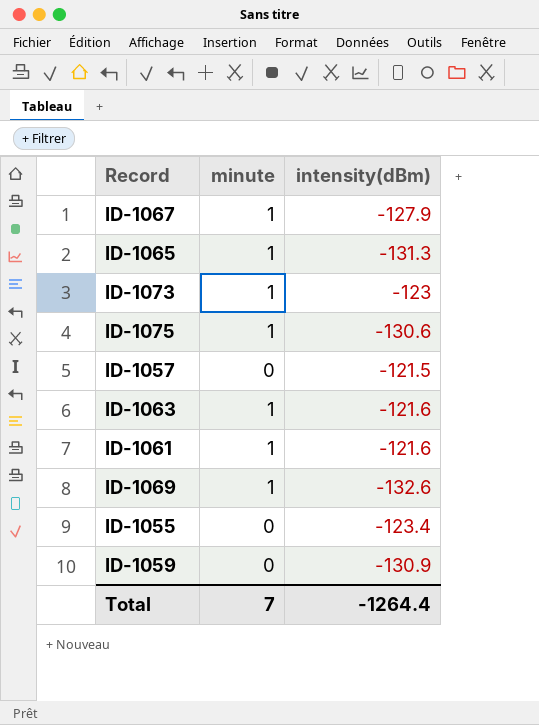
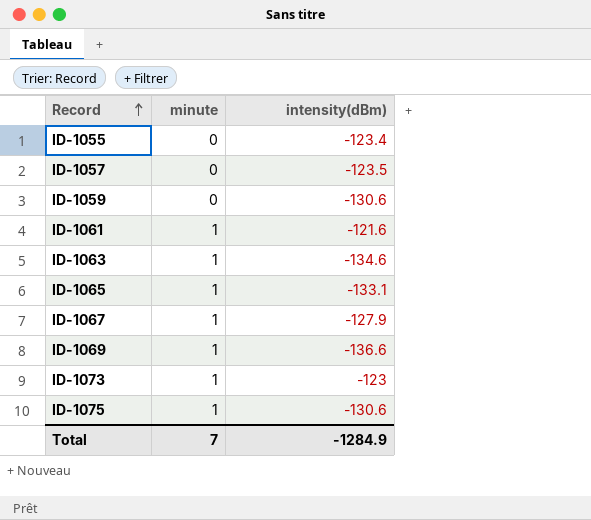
row order: none -> Record ascending
ID-1057 | intensity(dBm): -121.5 -> -123.5
ID-1059 | intensity(dBm): -130.9 -> -130.6
ID-1063 | intensity(dBm): -121.6 -> -134.6
ID-1065 | intensity(dBm): -131.3 -> -133.1
ID-1069 | intensity(dBm): -132.6 -> -136.6
Total | intensity(dBm): -1264.4 -> -1284.9

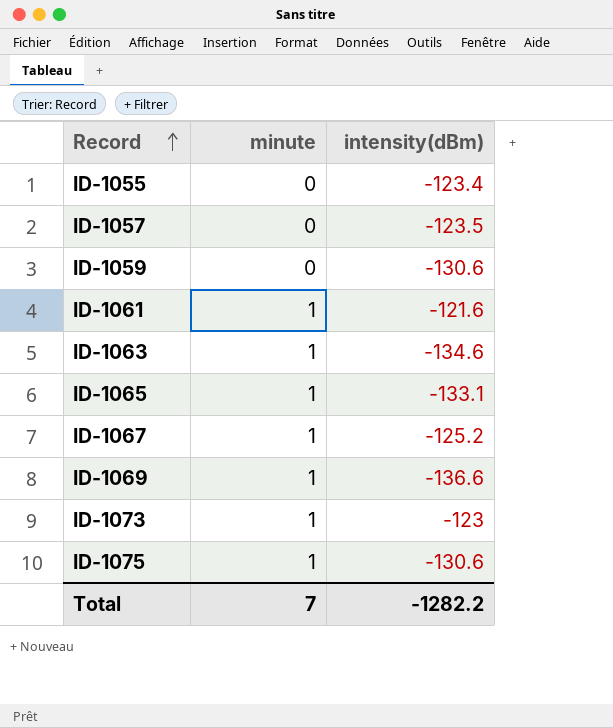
ID-1067 | intensity(dBm): -127.9 -> -125.2
Total | intensity(dBm): -1284.9 -> -1282.2

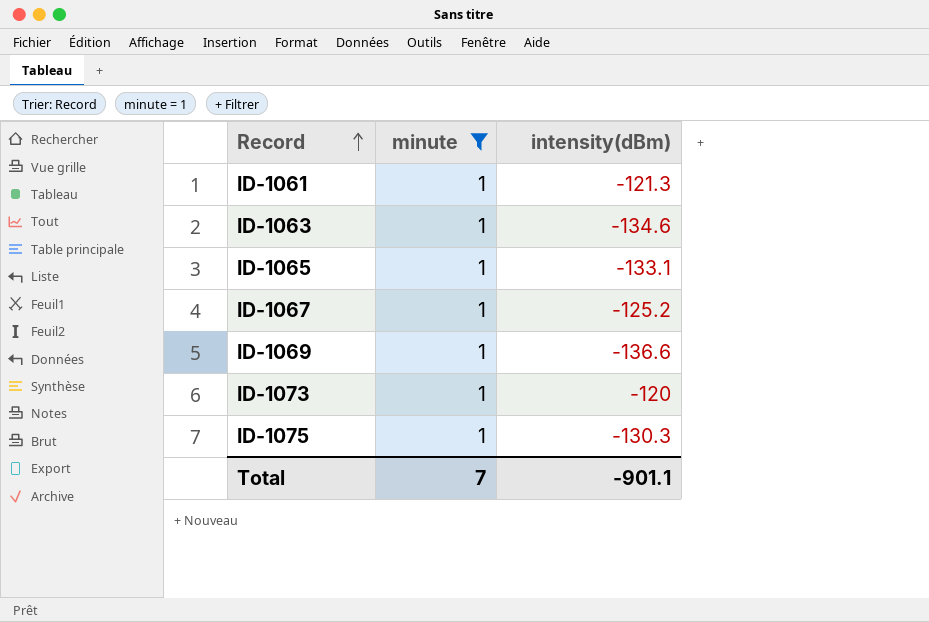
filter: none -> minute = 1
ID-1061 | intensity(dBm): -121.6 -> -121.3
ID-1073 | intensity(dBm): -123 -> -120
ID-1075 | intensity(dBm): -130.6 -> -130.3
Total | intensity(dBm): -1282.2 -> -901.1

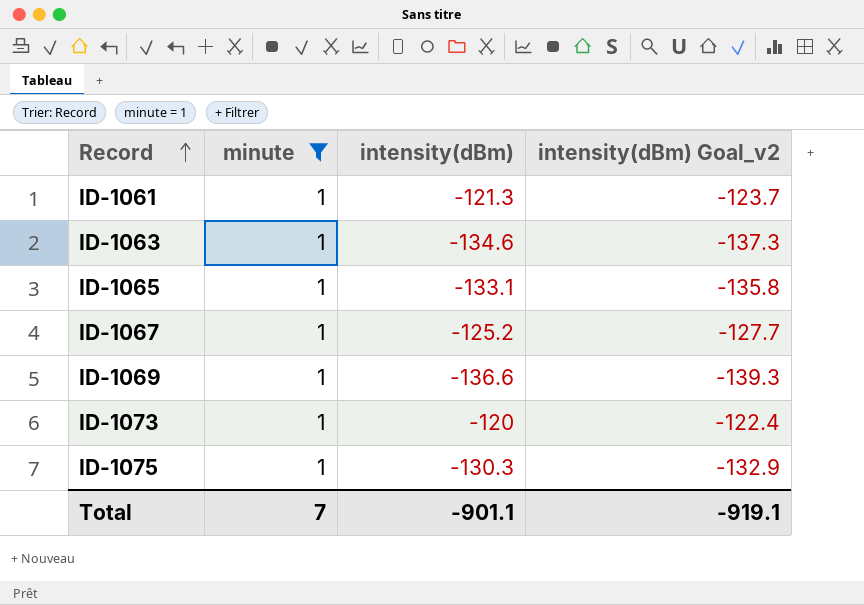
column intensity(dBm) Goal_v2 | formula: none -> [intensity(dBm)] * 1.02

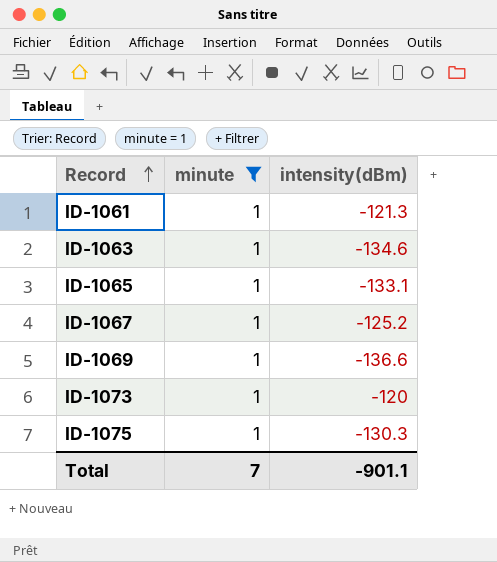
column intensity(dBm) Goal_v2 | formula: [intensity(dBm)] * 1.02 -> none

